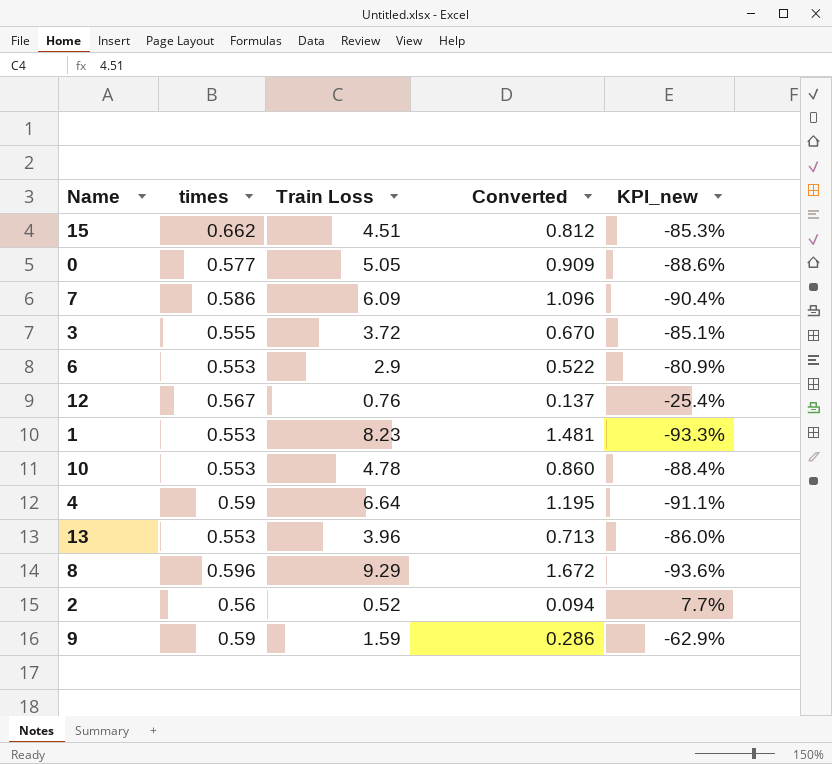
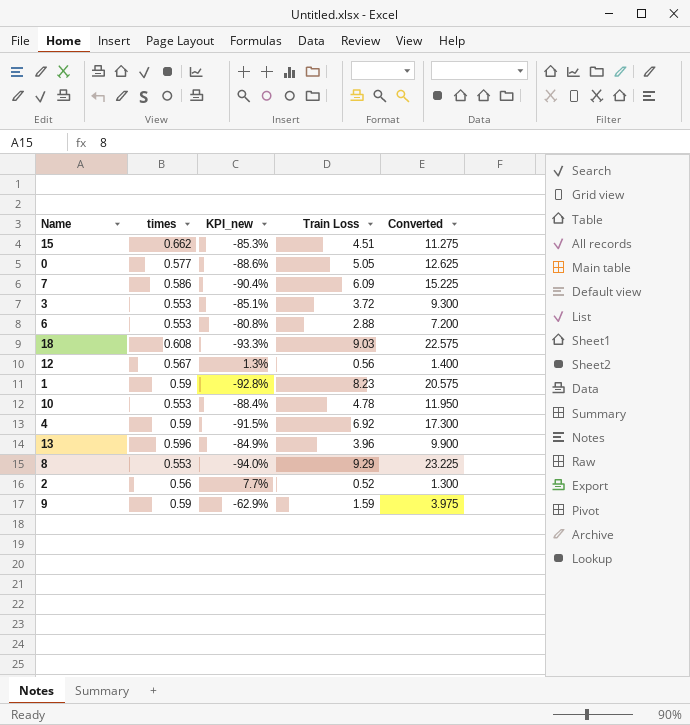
column KPI_new | position: 5 -> 3
column Converted | formula: [Train Loss] * 0.18 -> [Train Loss] * 2.5
3 | times: 0.555 -> 0.553
6 | KPI_new: -80.9% -> -80.8%
6 | Train Loss: 2.9 -> 2.88
row 18: none -> 0.608 | -93.3% | 9.03 | 22.575
12 | KPI_new: -25.4% -> 1.3%
12 | Train Loss: 0.76 -> 0.56
1 | times: 0.553 -> 0.59
1 | KPI_new: -93.3% -> -92.8%
4 | KPI_new: -91.1% -> -91.5%
4 | Train Loss: 6.64 -> 6.92
13 | times: 0.553 -> 0.596
13 | KPI_new: -86.0% -> -84.9%
8 | times: 0.596 -> 0.553
8 | KPI_new: -93.6% -> -94.0%

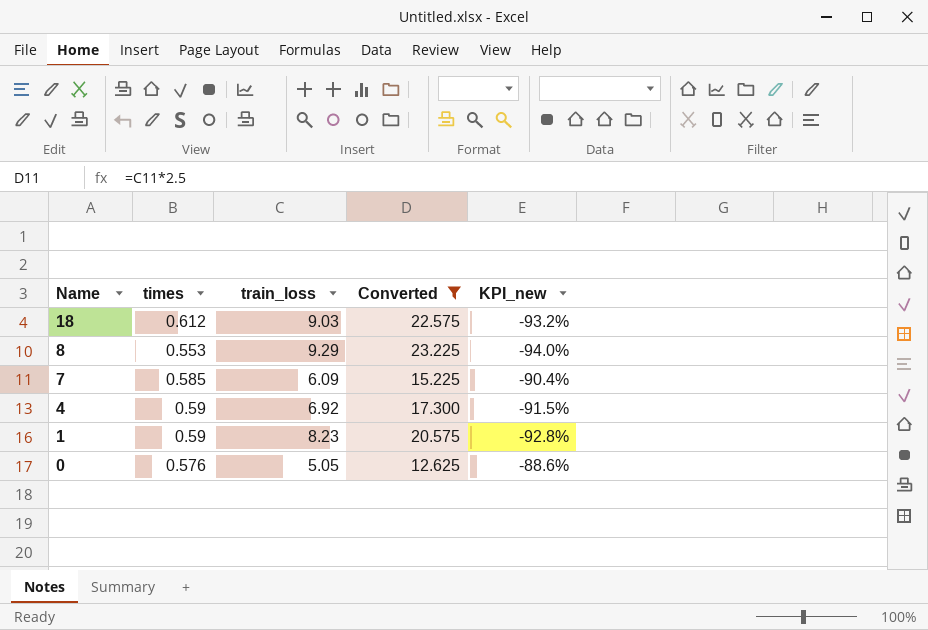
filter: none -> Converted >= 12.625
row order: none -> Name descending
column name: Train Loss -> train_loss
column KPI_new | position: 3 -> 5
18 | times: 0.608 -> 0.612
18 | KPI_new: -93.3% -> -93.2%
7 | times: 0.586 -> 0.585
0 | times: 0.577 -> 0.576

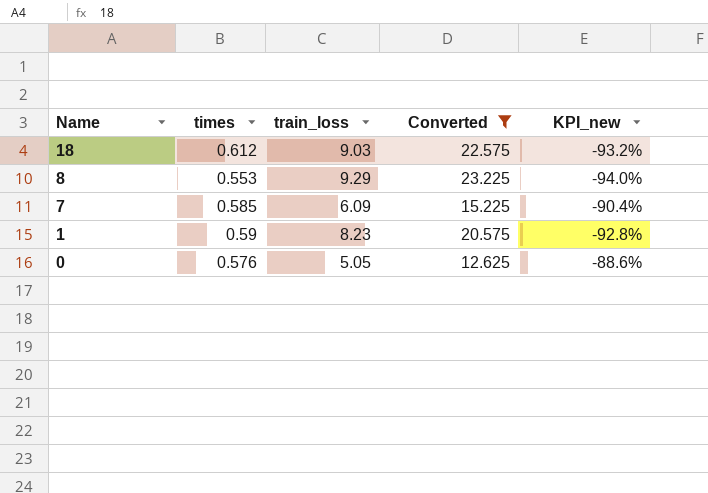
row 4: 0.59 | 6.92 | 17.300 | -91.5% -> none

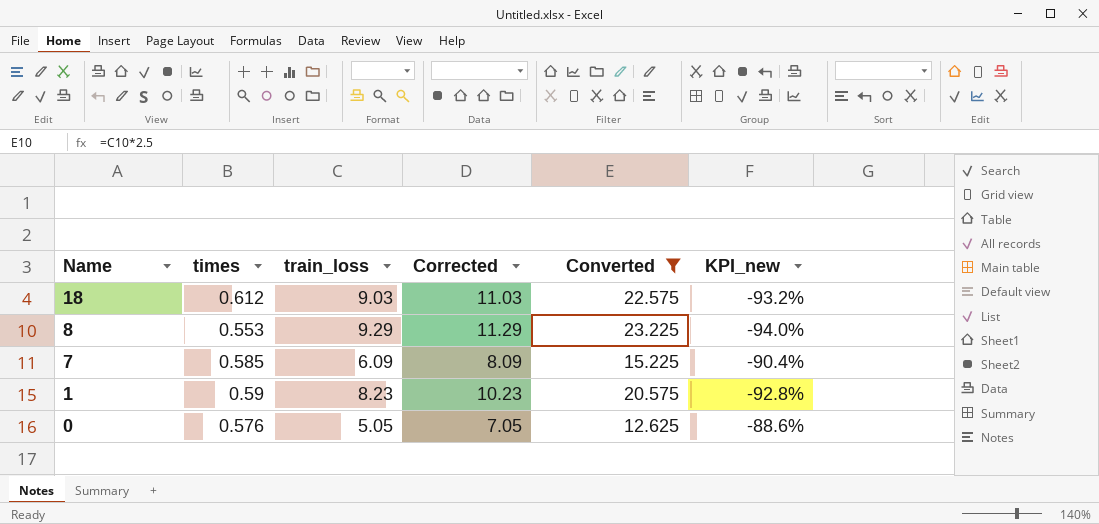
column Corrected | formula: none -> [train_loss] + 2

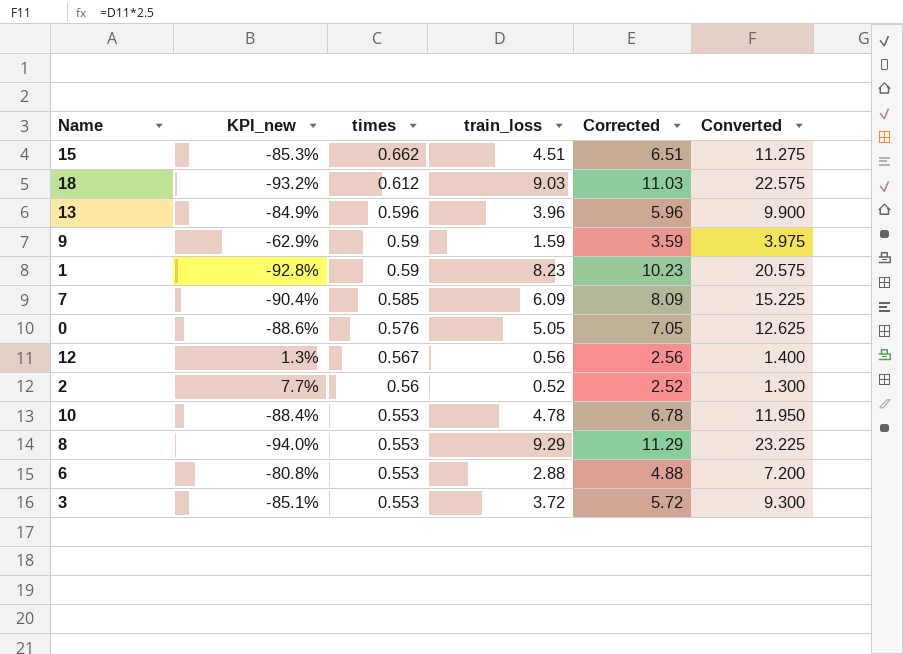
filter: Converted >= 12.625 -> none
row order: Name descending -> times descending
column KPI_new | position: 6 -> 2

